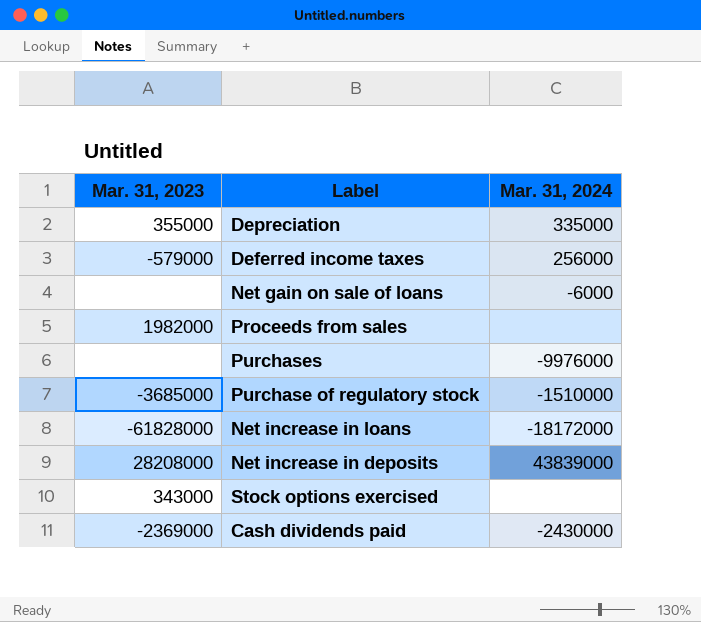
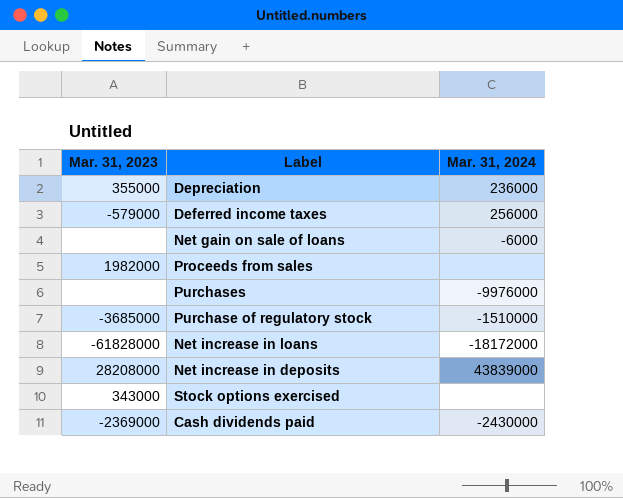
Depreciation | Mar. 31, 2024: 335000 -> 236000

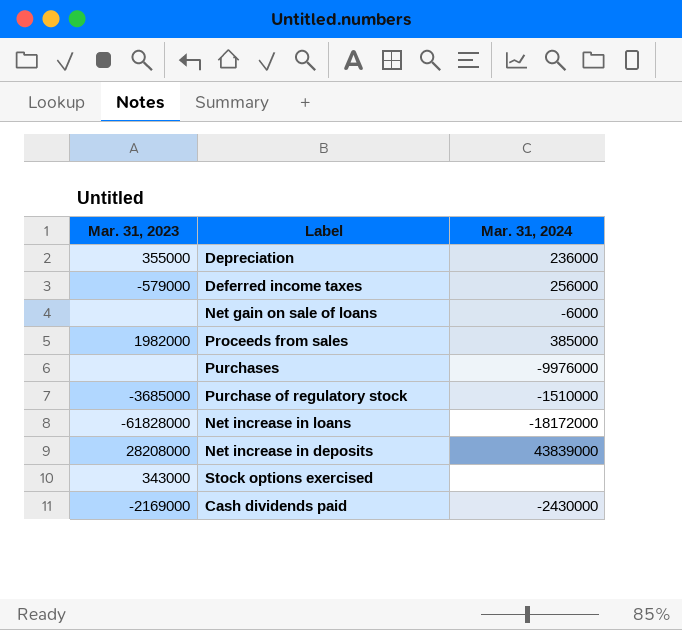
Proceeds from sales | Mar. 31, 2024: none -> 385000
Cash dividends paid | Mar. 31, 2023: -2369000 -> -2169000

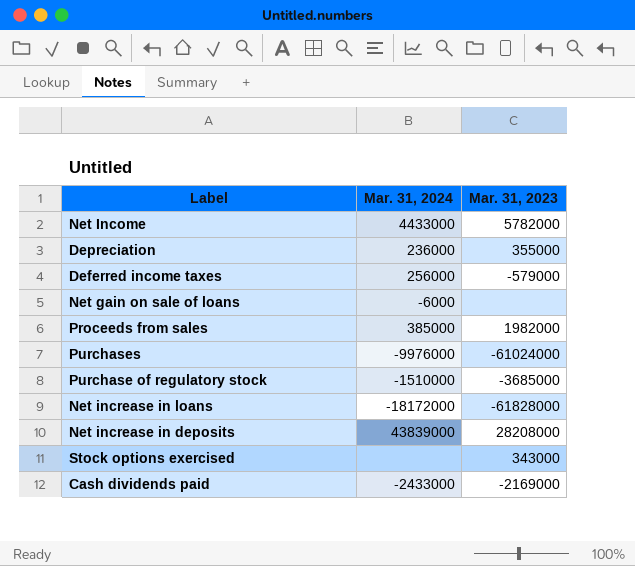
column Mar. 31, 2023 | position: 1 -> 3
row Net Income: none -> 4433000 | 5782000
Purchases | Mar. 31, 2023: none -> -61024000
Cash dividends paid | Mar. 31, 2024: -2430000 -> -2433000

